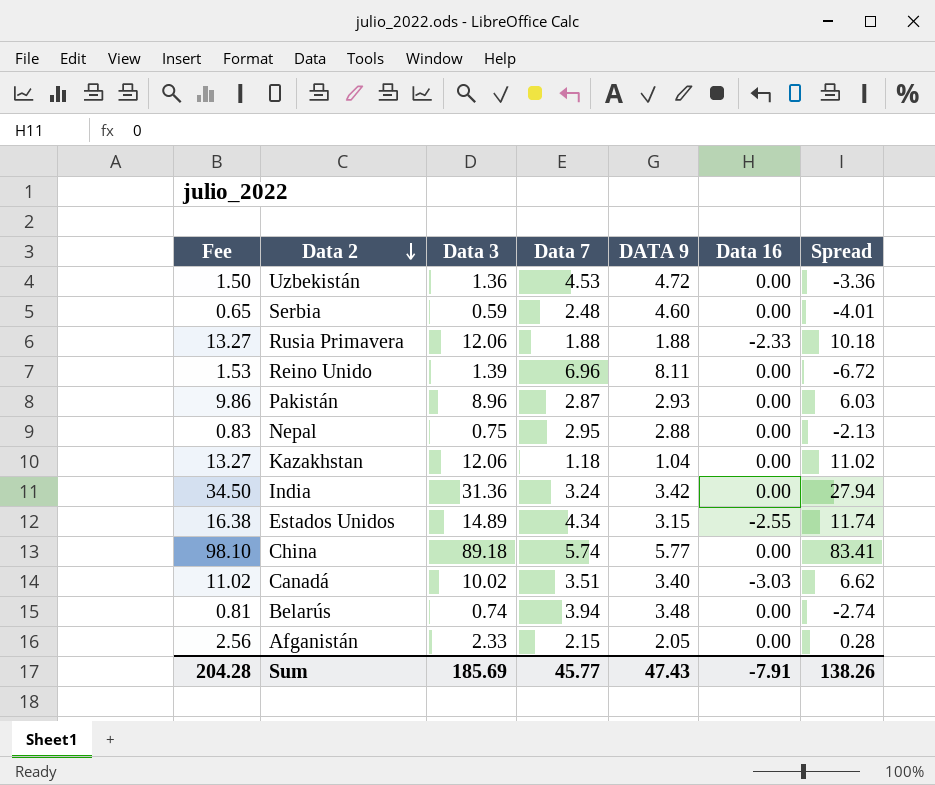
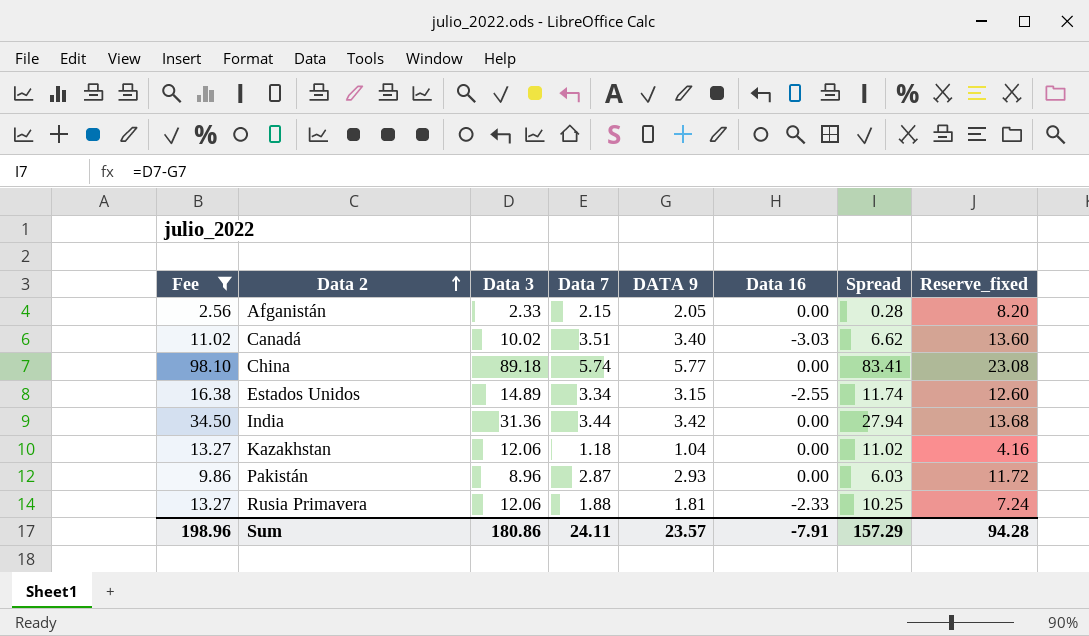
filter: none -> Fee >= 2.56
row order: Data 2 descending -> Data 2 ascending
column Reserve_fixed | formula: none -> [DATA 9] * 4
Estados Unidos | Data 7: 4.34 -> 3.34
India | Data 7: 3.24 -> 3.44
Rusia Primavera | DATA 9: 1.88 -> 1.81
Rusia Primavera | Spread: 10.18 -> 10.25
Sum | Fee: 204.28 -> 198.96
Sum | Data 3: 185.69 -> 180.86
Sum | Data 7: 45.77 -> 24.11
Sum | DATA 9: 47.43 -> 23.57
Sum | Spread: 138.26 -> 157.29

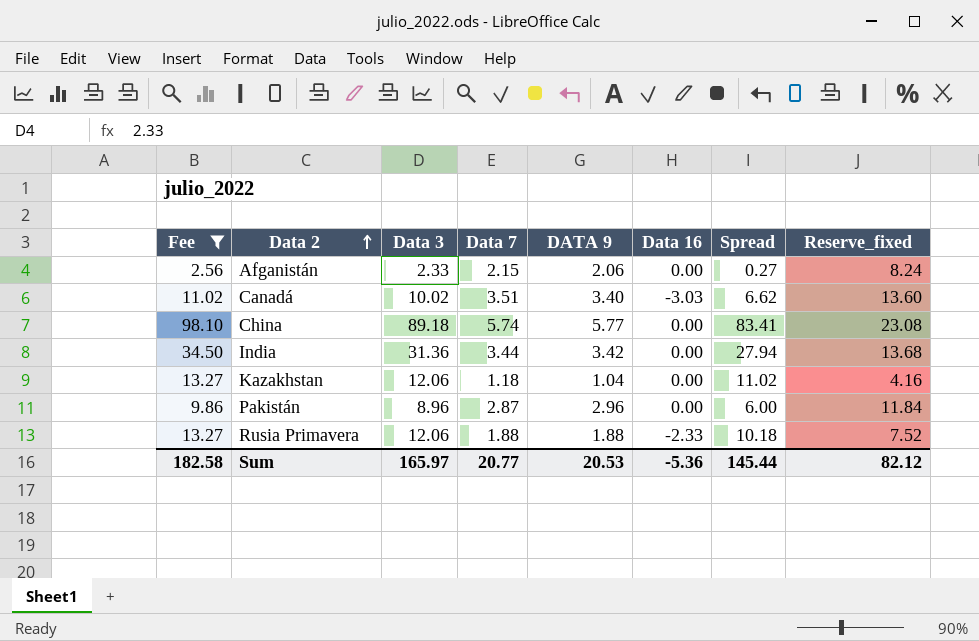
row Estados Unidos: 16.38 | 14.89 | 3.34 | 3.15 | -2.55 | 11.74 | 12.60 -> none
Afganistán | DATA 9: 2.05 -> 2.06
Afganistán | Spread: 0.28 -> 0.27
Afganistán | Reserve_fixed: 8.20 -> 8.24
Pakistán | DATA 9: 2.93 -> 2.96
Pakistán | Spread: 6.03 -> 6.00
Pakistán | Reserve_fixed: 11.72 -> 11.84
Rusia Primavera | DATA 9: 1.81 -> 1.88
Rusia Primavera | Spread: 10.25 -> 10.18
Rusia Primavera | Reserve_fixed: 7.24 -> 7.52
Sum | Fee: 198.96 -> 182.58
Sum | Data 3: 180.86 -> 165.97
Sum | Data 7: 24.11 -> 20.77
Sum | DATA 9: 23.57 -> 20.53
Sum | Data 16: -7.91 -> -5.36
Sum | Spread: 157.29 -> 145.44
Sum | Reserve_fixed: 94.28 -> 82.12

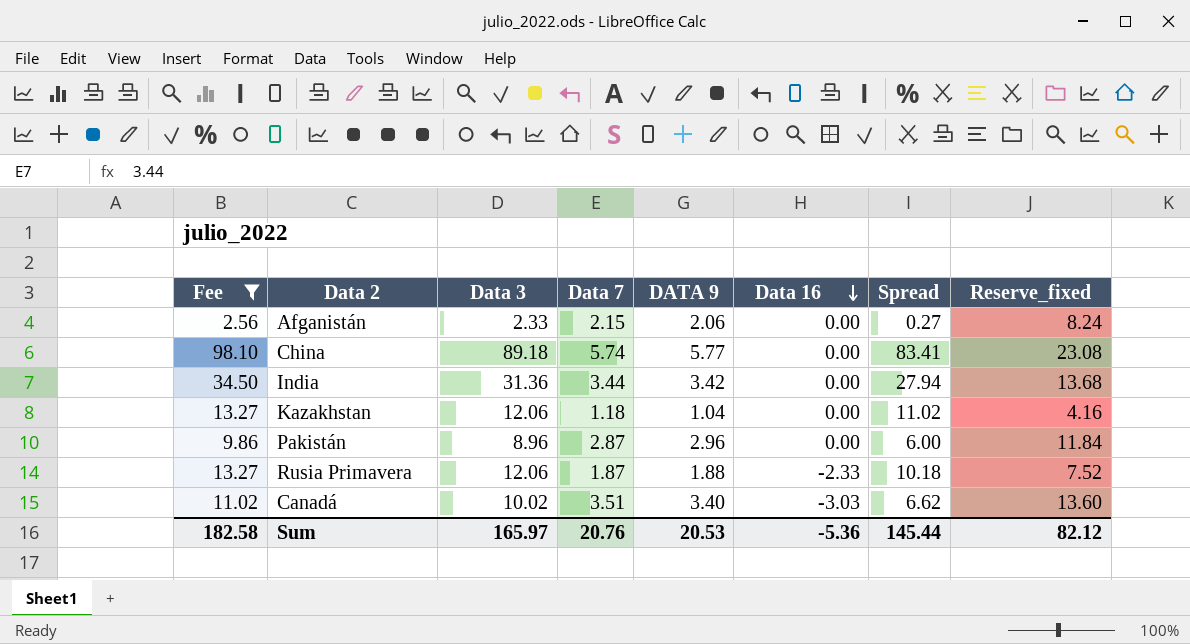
row order: Data 2 ascending -> Data 16 descending
Rusia Primavera | Data 7: 1.88 -> 1.87
Sum | Data 7: 20.77 -> 20.76

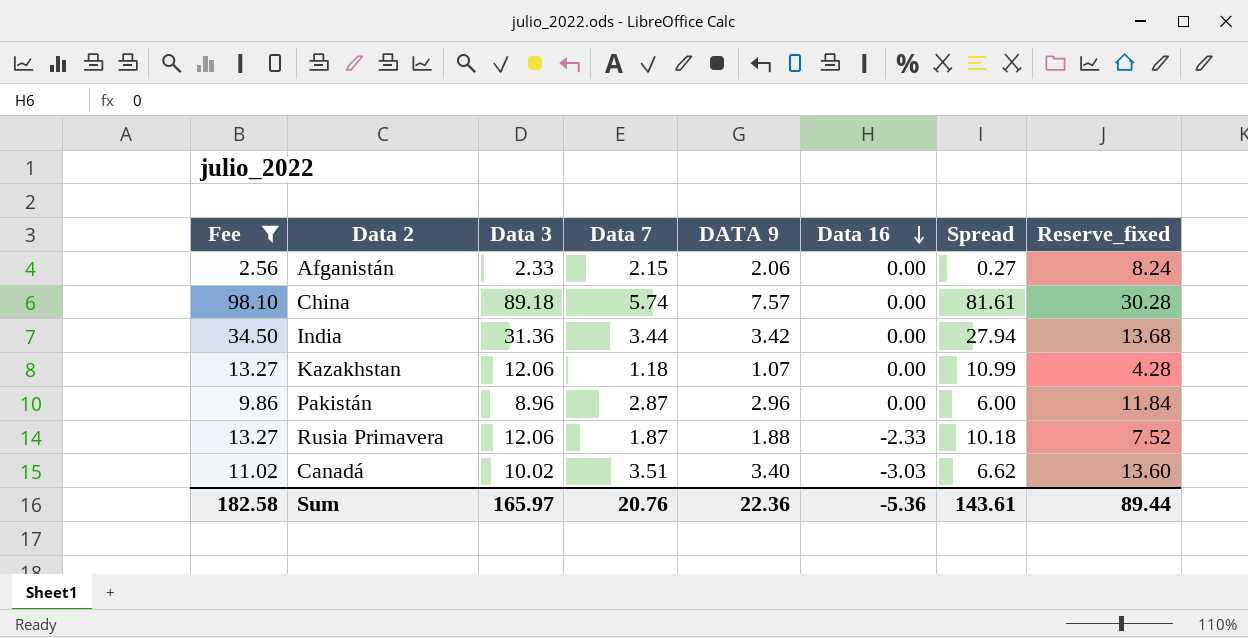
China | DATA 9: 5.77 -> 7.57
China | Spread: 83.41 -> 81.61
China | Reserve_fixed: 23.08 -> 30.28
Kazakhstan | DATA 9: 1.04 -> 1.07
Kazakhstan | Spread: 11.02 -> 10.99
Kazakhstan | Reserve_fixed: 4.16 -> 4.28
Sum | DATA 9: 20.53 -> 22.36
Sum | Spread: 145.44 -> 143.61
Sum | Reserve_fixed: 82.12 -> 89.44

